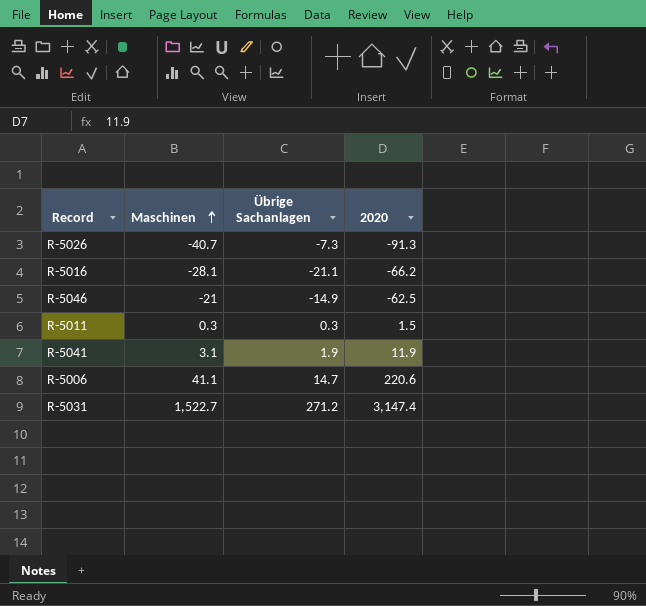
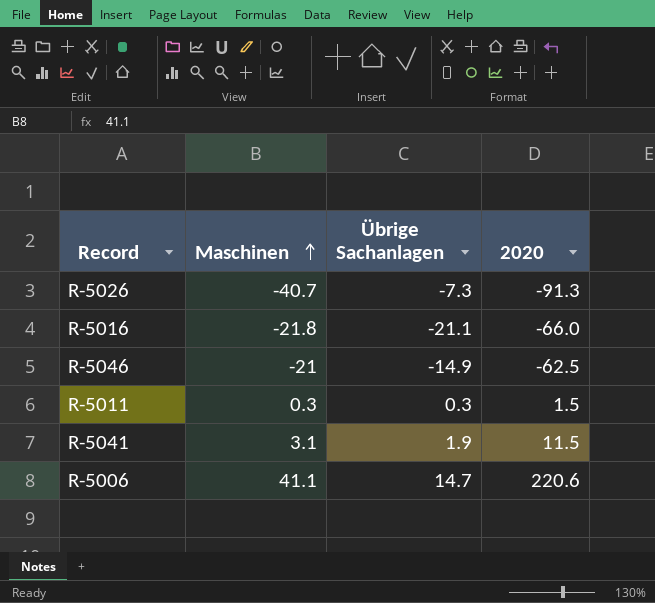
row R-5031: 1,522.7 | 271.2 | 3,147.4 -> none
R-5016 | Maschinen: -28.1 -> -21.8
R-5016 | 2020: -66.2 -> -66.0
R-5041 | 2020: 11.9 -> 11.5

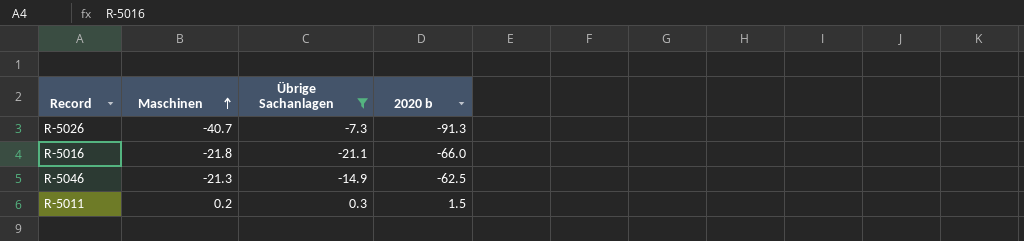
filter: none -> Übrige Sachanlagen <= 0.3
column name: 2020 -> 2020 b
R-5046 | Maschinen: -21 -> -21.3
R-5011 | Maschinen: 0.3 -> 0.2

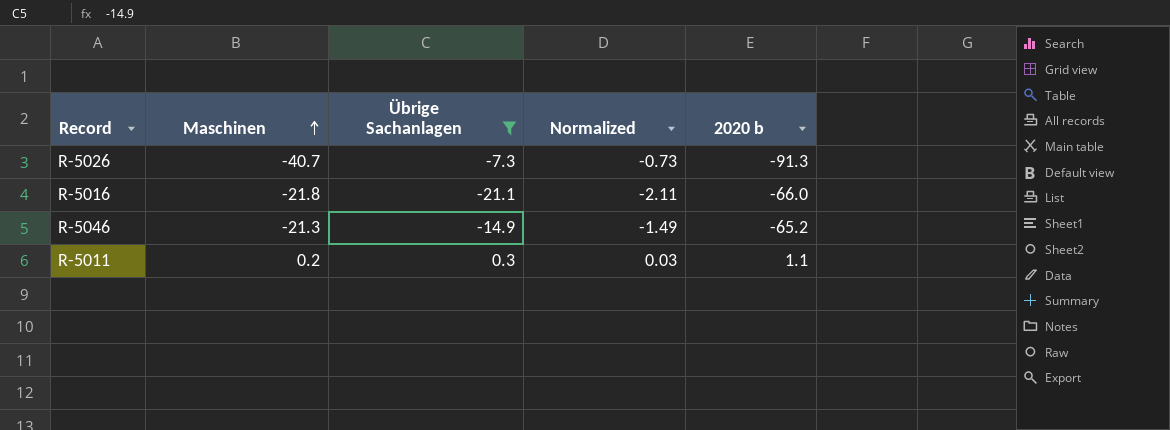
column Normalized | formula: none -> [Übrige Sachanlagen] * 0.1
R-5046 | 2020 b: -62.5 -> -65.2
R-5011 | 2020 b: 1.5 -> 1.1

